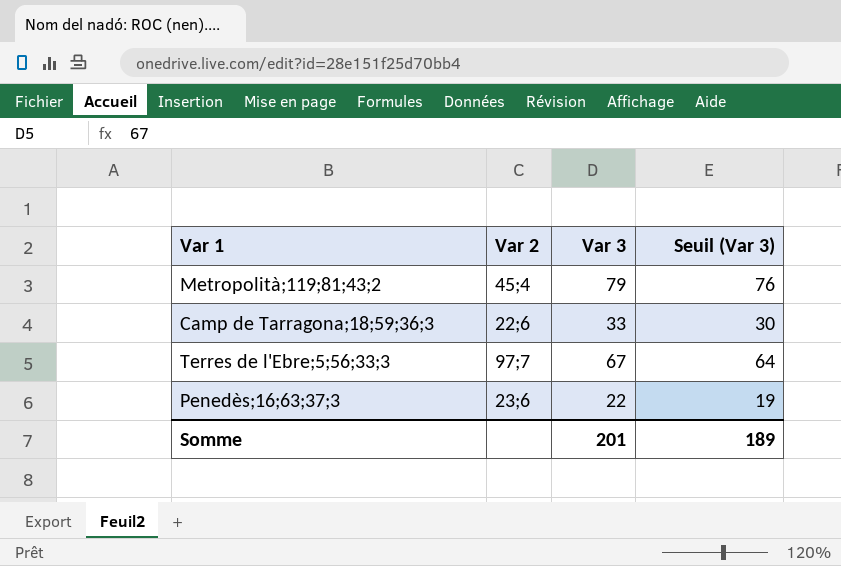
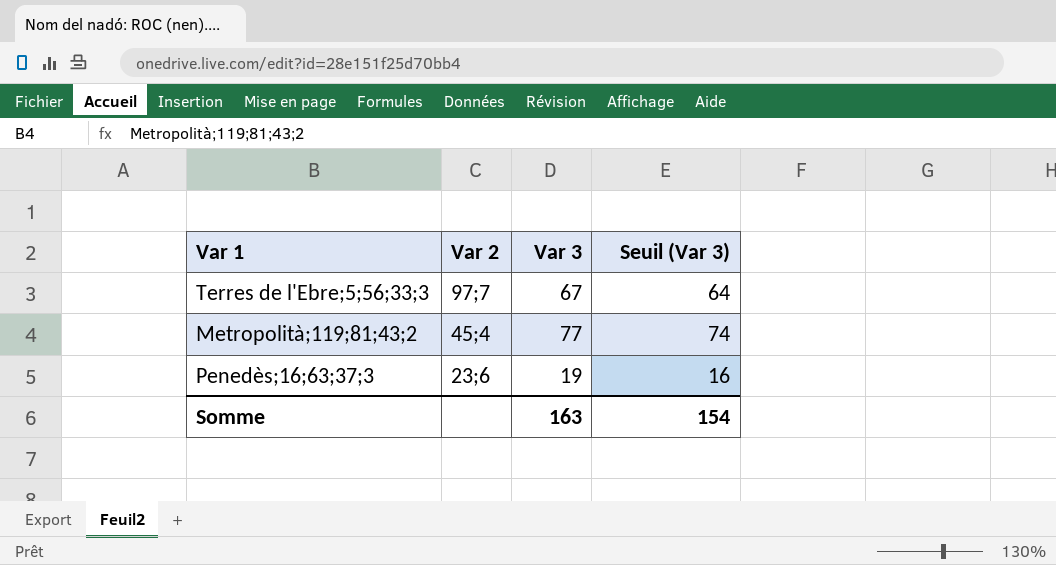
row order: none -> Var 2 descending
row Camp de Tarragona;18;59;36;3: 22;6 | 33 | 30 -> none
Metropolità;119;81;43;2 | Var 3: 79 -> 77
Metropolità;119;81;43;2 | Seuil (Var 3): 76 -> 74
Penedès;16;63;37;3 | Var 3: 22 -> 19
Penedès;16;63;37;3 | Seuil (Var 3): 19 -> 16
Somme | Var 3: 201 -> 163
Somme | Seuil (Var 3): 189 -> 154

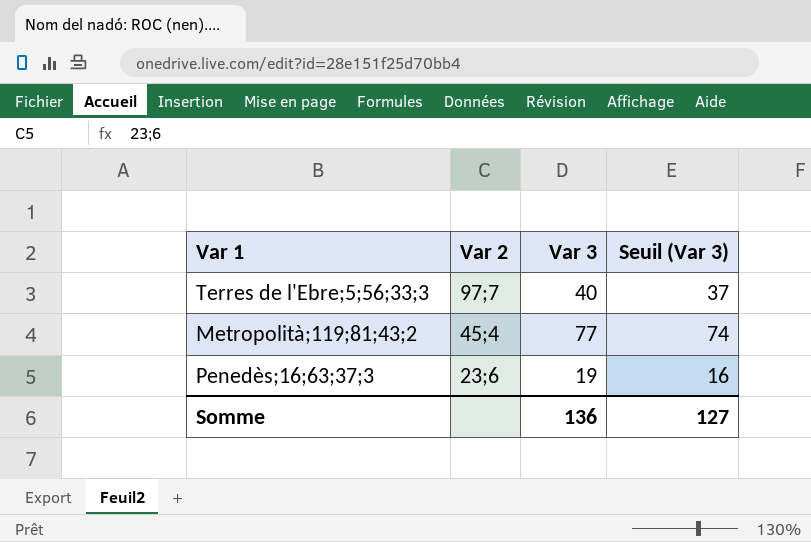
Terres de l'Ebre;5;56;33;3 | Var 3: 67 -> 40
Terres de l'Ebre;5;56;33;3 | Seuil (Var 3): 64 -> 37
Somme | Var 3: 163 -> 136
Somme | Seuil (Var 3): 154 -> 127

